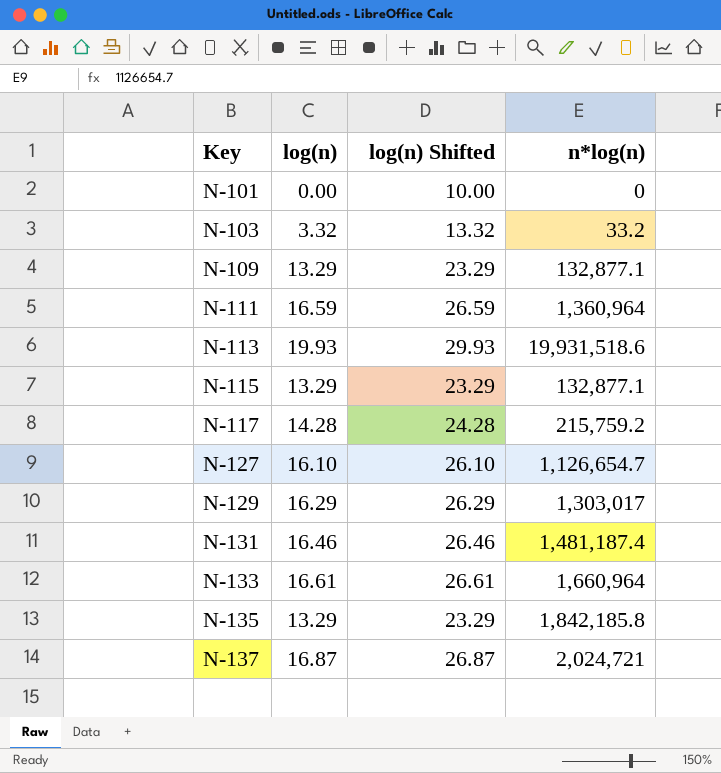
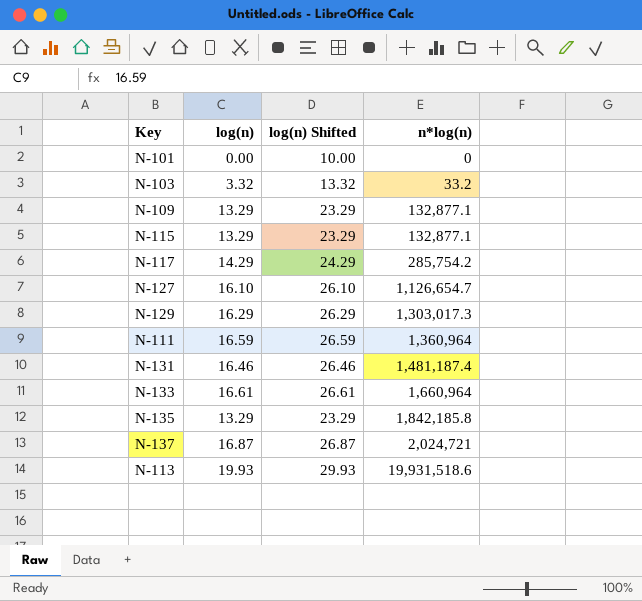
row order: Key ascending -> n*log(n) ascending
N-117 | log(n): 14.28 -> 14.29
N-117 | log(n) Shifted: 24.28 -> 24.29
N-117 | n*log(n): 215,759.2 -> 285,754.2
N-129 | n*log(n): 1,303,017 -> 1,303,017.3

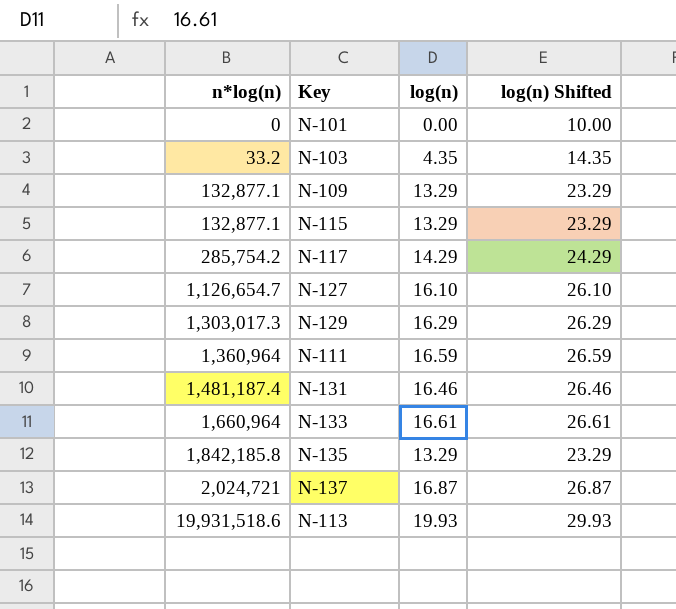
column n*log(n) | position: 4 -> 1
N-103 | log(n): 3.32 -> 4.35
N-103 | log(n) Shifted: 13.32 -> 14.35

